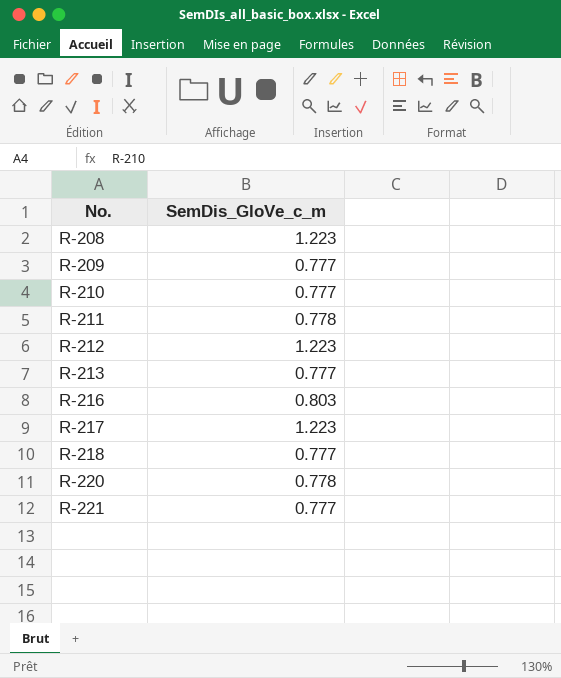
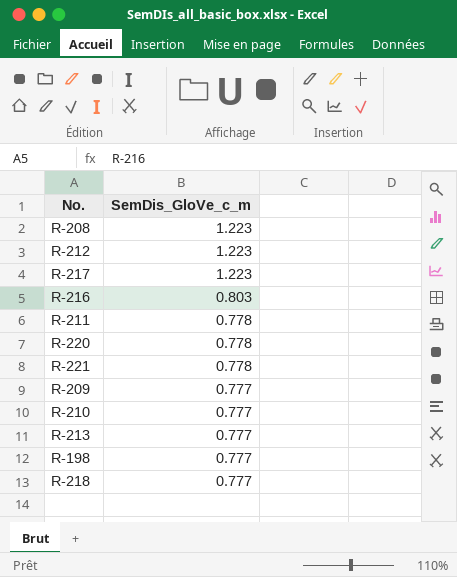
row order: No. ascending -> SemDis_GloVe_c_m descending
R-221 | SemDis_GloVe_c_m: 0.777 -> 0.778
row R-198: none -> 0.777

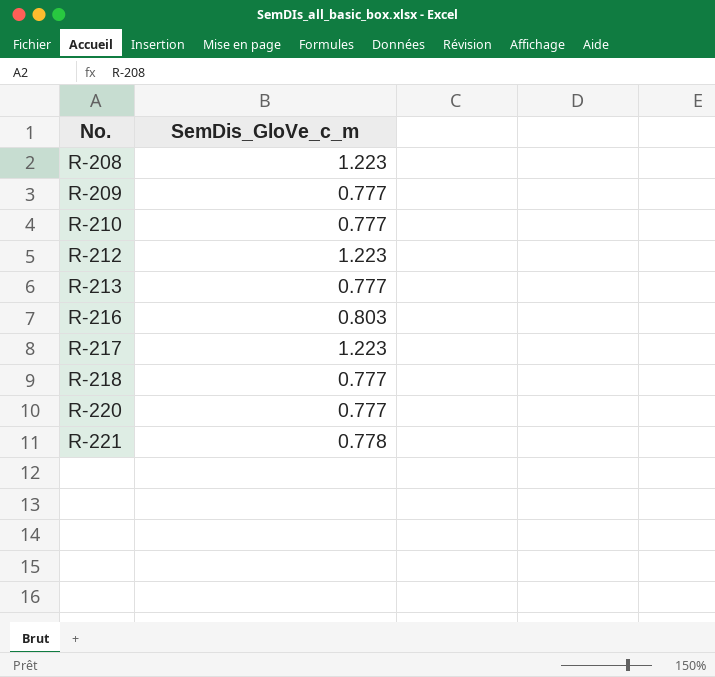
row order: SemDis_GloVe_c_m descending -> No. ascending
row R-211: 0.778 -> none
row R-198: 0.777 -> none
R-220 | SemDis_GloVe_c_m: 0.778 -> 0.777

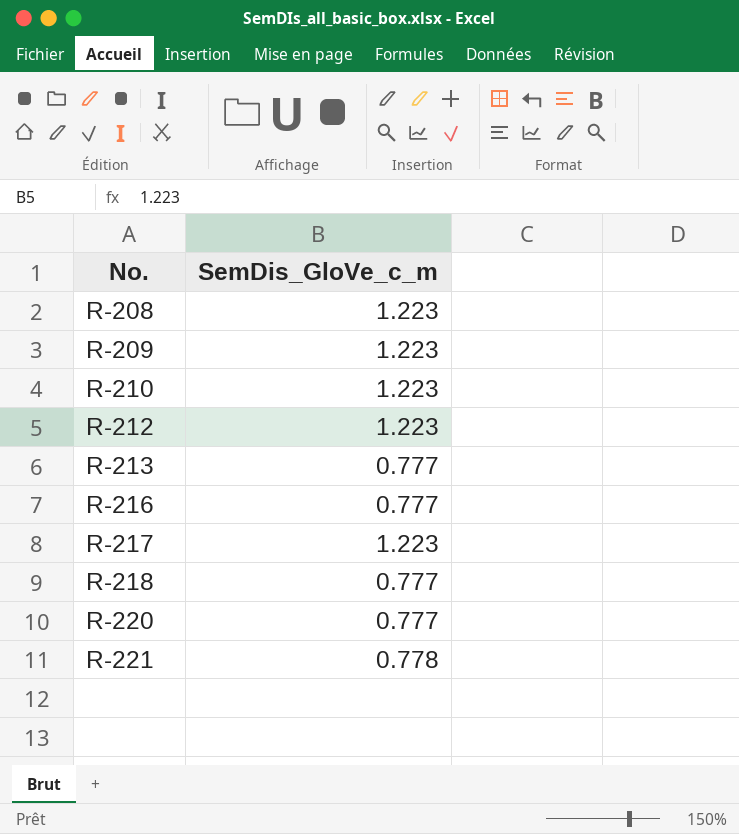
R-209 | SemDis_GloVe_c_m: 0.777 -> 1.223
R-210 | SemDis_GloVe_c_m: 0.777 -> 1.223
R-216 | SemDis_GloVe_c_m: 0.803 -> 0.777

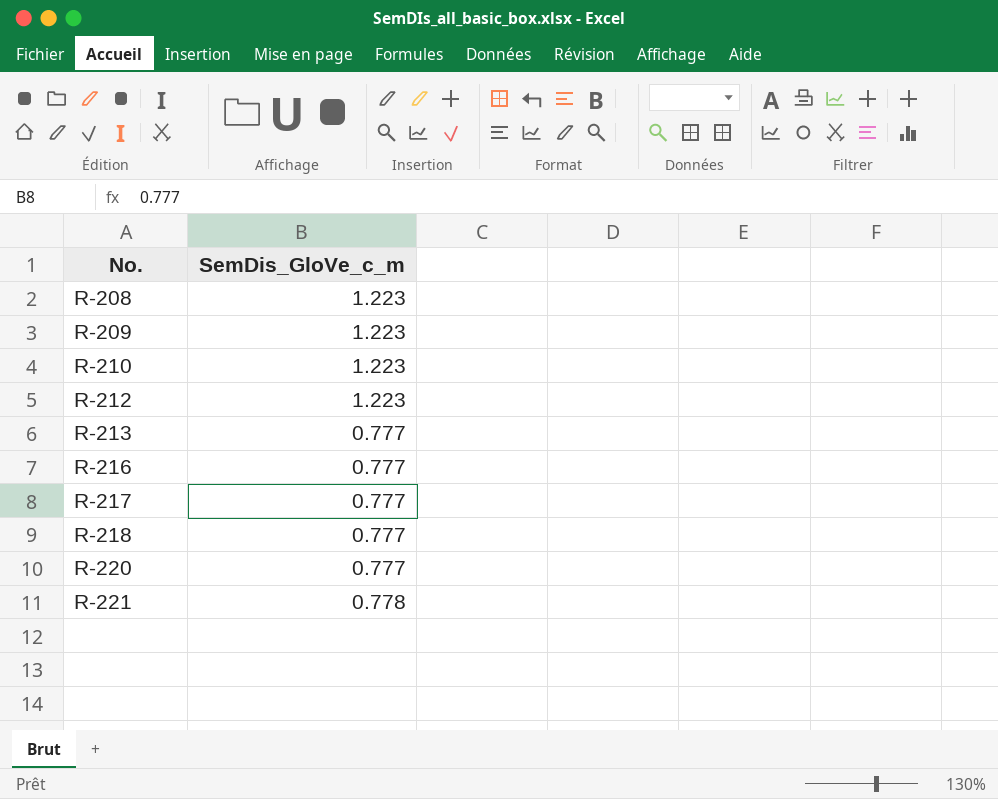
R-217 | SemDis_GloVe_c_m: 1.223 -> 0.777

